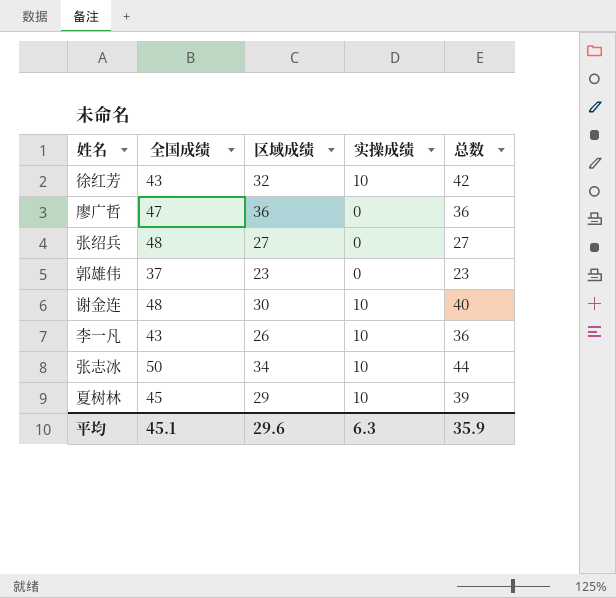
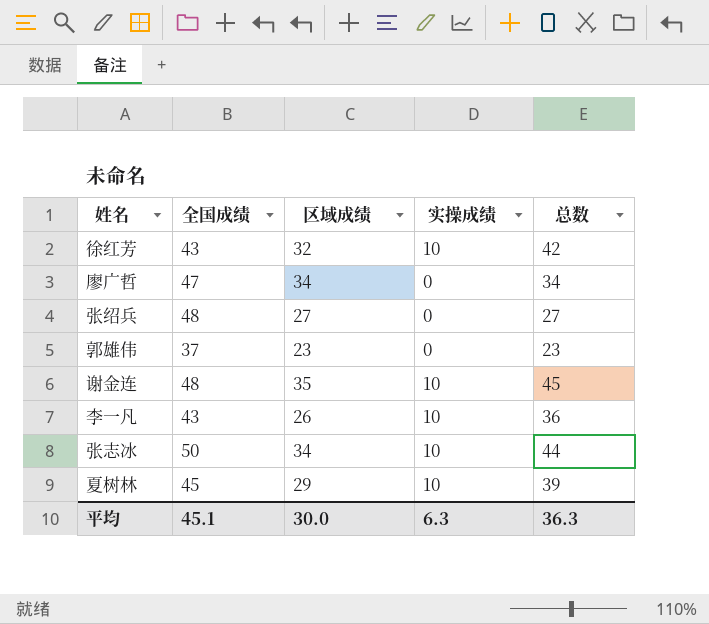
廖广哲 | 区域成绩: 36 -> 34
廖广哲 | 总数: 36 -> 34
谢金连 | 区域成绩: 30 -> 35
谢金连 | 总数: 40 -> 45
平均 | 区域成绩: 29.6 -> 30.0
平均 | 总数: 35.9 -> 36.3

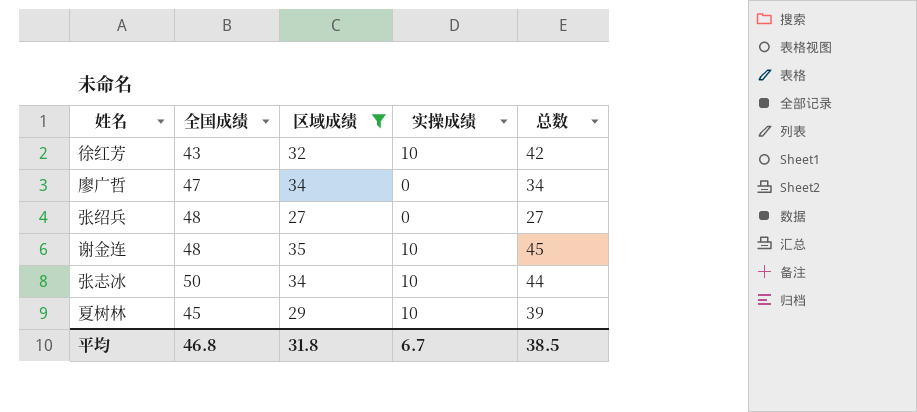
filter: none -> 区域成绩 >= 27
平均 | 全国成绩: 45.1 -> 46.8
平均 | 区域成绩: 30.0 -> 31.8
平均 | 实操成绩: 6.3 -> 6.7
平均 | 总数: 36.3 -> 38.5

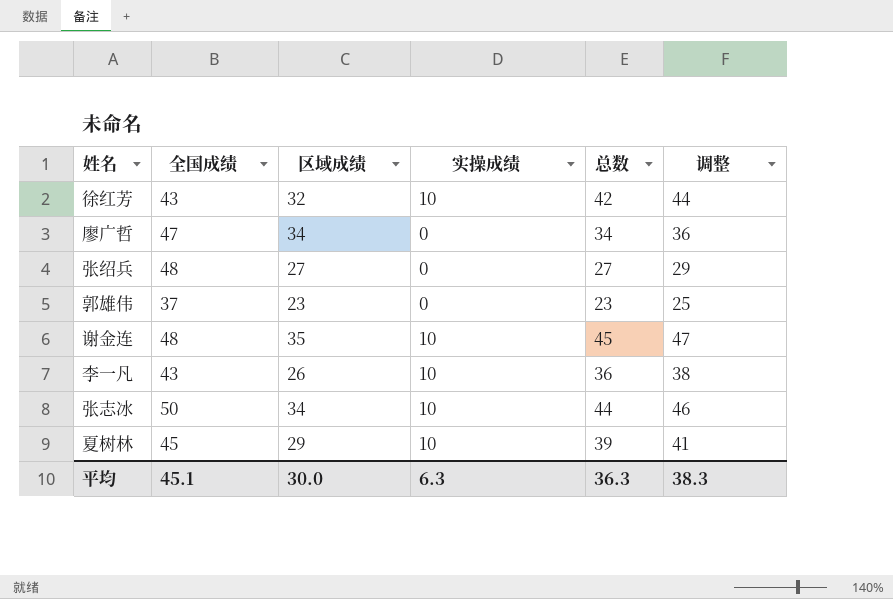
filter: 区域成绩 >= 27 -> none
column 调整 | formula: none -> [总数] + 2
平均 | 全国成绩: 46.8 -> 45.1
平均 | 区域成绩: 31.8 -> 30.0
平均 | 实操成绩: 6.7 -> 6.3
平均 | 总数: 38.5 -> 36.3

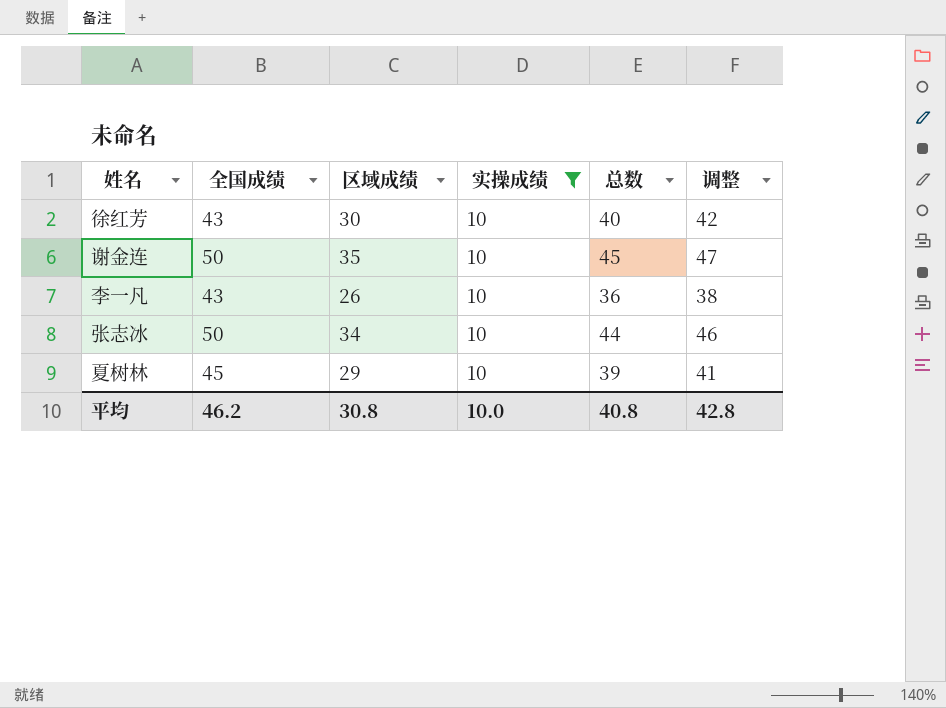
filter: none -> 实操成绩 = 10
徐红芳 | 区域成绩: 32 -> 30
徐红芳 | 总数: 42 -> 40
徐红芳 | 调整: 44 -> 42
谢金连 | 全国成绩: 48 -> 50
平均 | 全国成绩: 45.1 -> 46.2
平均 | 区域成绩: 30.0 -> 30.8
平均 | 实操成绩: 6.3 -> 10.0
平均 | 总数: 36.3 -> 40.8
平均 | 调整: 38.3 -> 42.8

